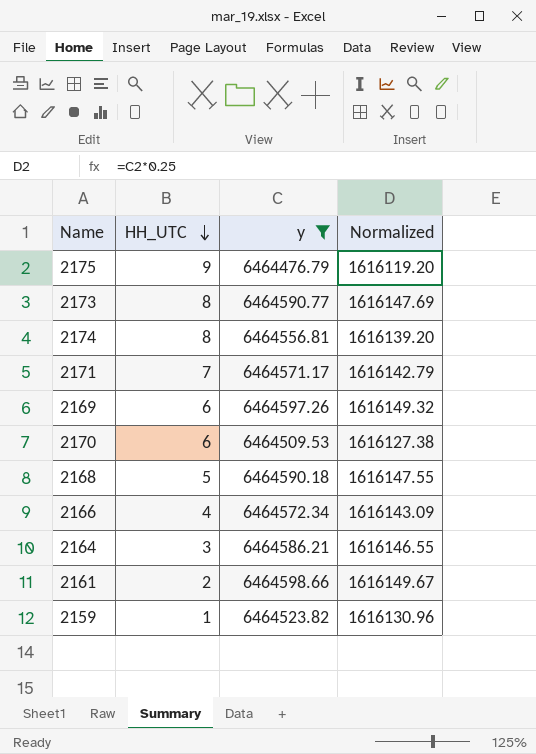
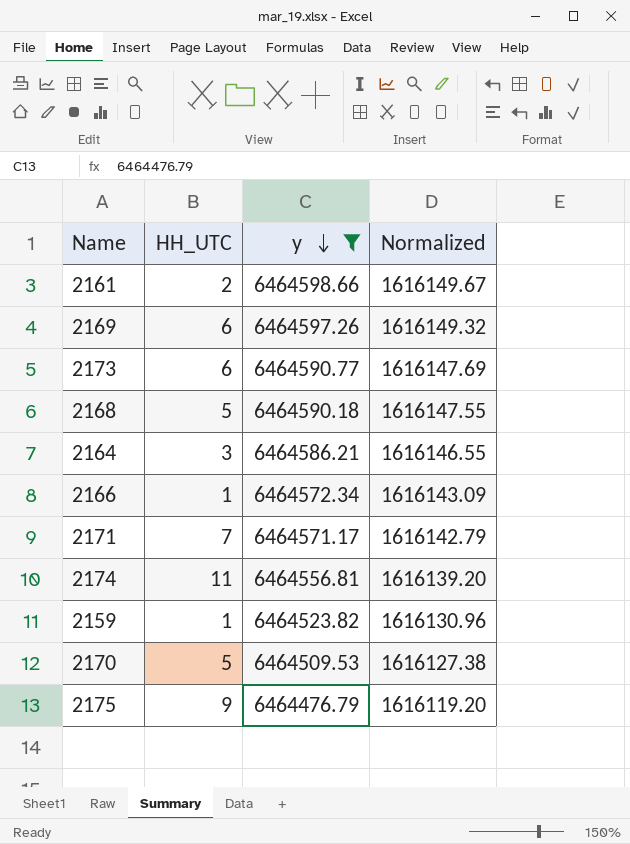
row order: HH_UTC descending -> y descending
2173 | HH_UTC: 8 -> 6
2166 | HH_UTC: 4 -> 1
2174 | HH_UTC: 8 -> 11
2170 | HH_UTC: 6 -> 5

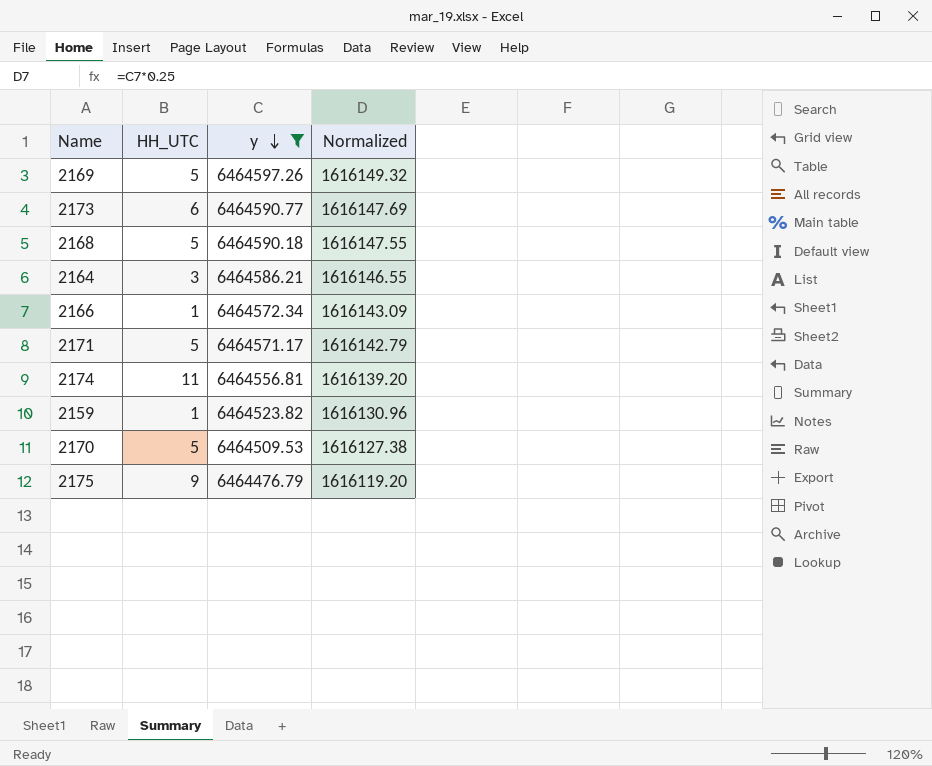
row 2161: 2 | 6464598.66 | 1616149.67 -> none
2169 | HH_UTC: 6 -> 5
2171 | HH_UTC: 7 -> 5

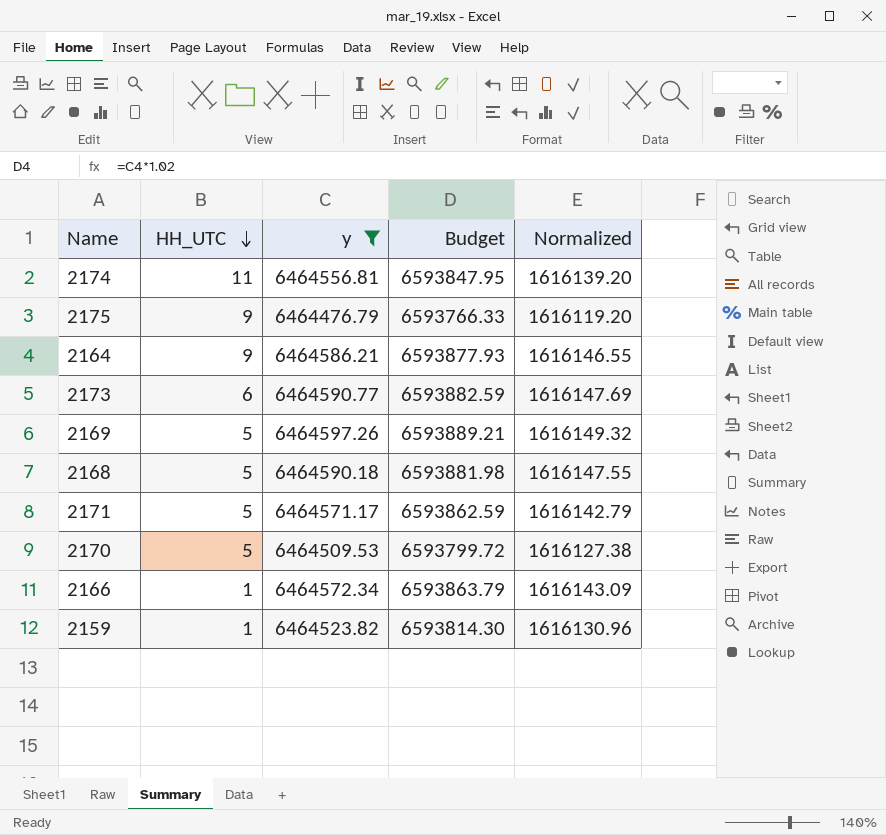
row order: y descending -> HH_UTC descending
column Budget | formula: none -> [y] * 1.02
2164 | HH_UTC: 3 -> 9

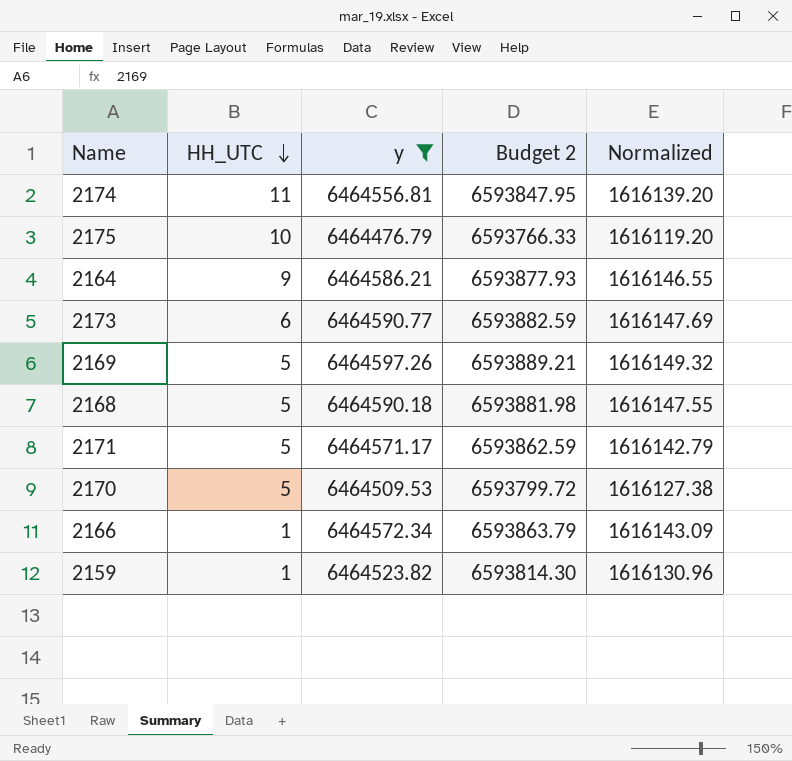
column name: Budget -> Budget 2
2175 | HH_UTC: 9 -> 10

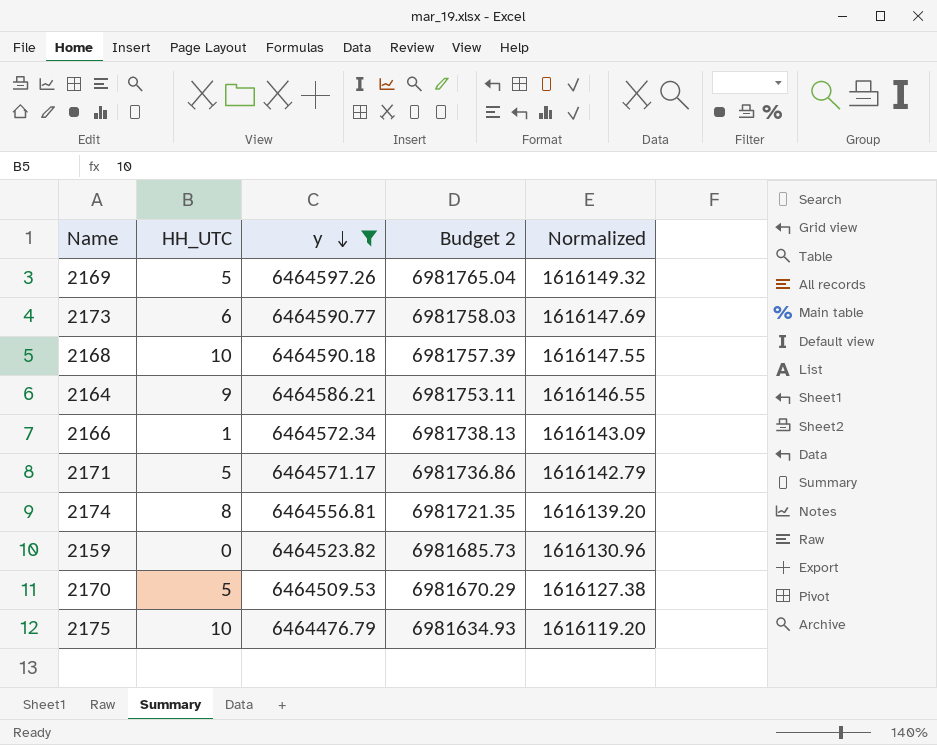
row order: HH_UTC descending -> y descending
column Budget 2 | formula: [y] * 1.02 -> [y] * 1.08
2168 | HH_UTC: 5 -> 10
2174 | HH_UTC: 11 -> 8
2159 | HH_UTC: 1 -> 0

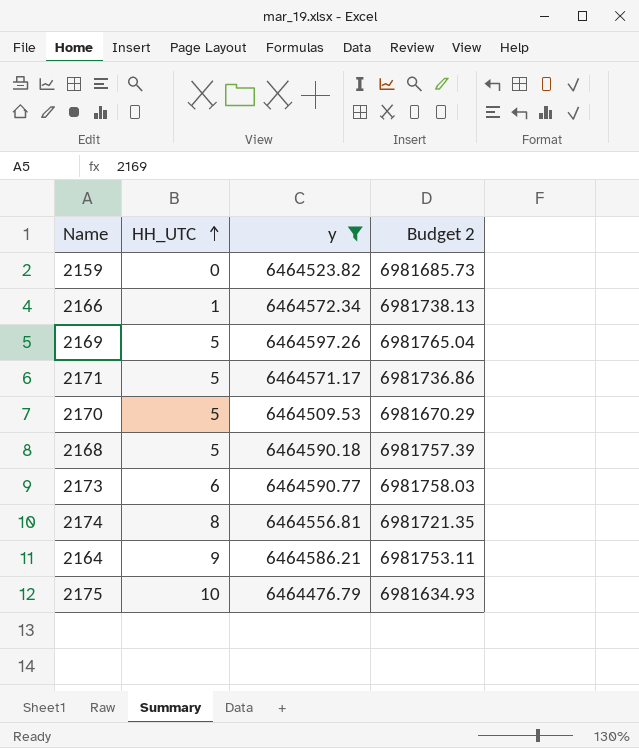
row order: y descending -> HH_UTC ascending
column Normalized | formula: [y] * 0.25 -> none
2168 | HH_UTC: 10 -> 5

